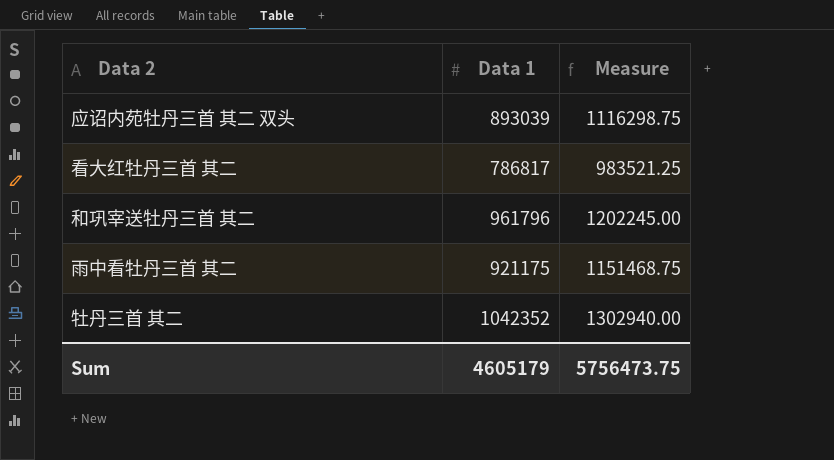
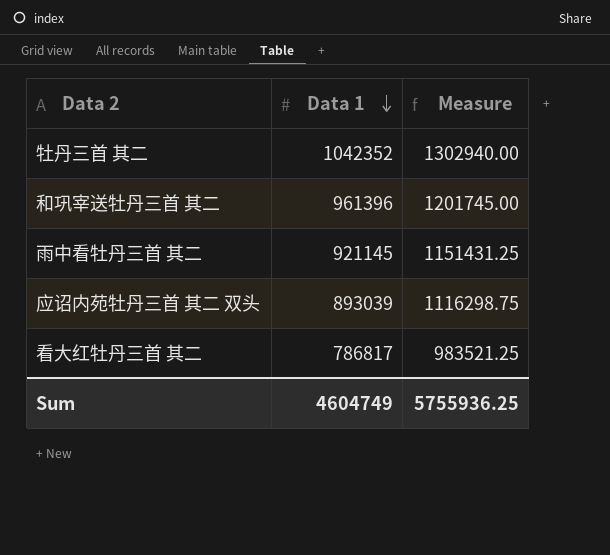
row order: none -> Data 1 descending
和巩宰送牡丹三首 其二 | Data 1: 961796 -> 961396
和巩宰送牡丹三首 其二 | Measure: 1202245.00 -> 1201745.00
雨中看牡丹三首 其二 | Data 1: 921175 -> 921145
雨中看牡丹三首 其二 | Measure: 1151468.75 -> 1151431.25
Sum | Data 1: 4605179 -> 4604749
Sum | Measure: 5756473.75 -> 5755936.25

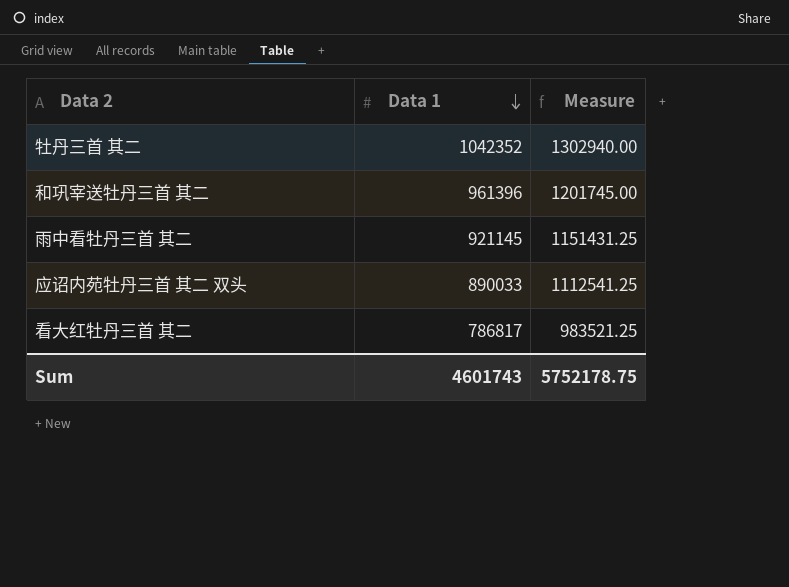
应诏内苑牡丹三首 其二 双头 | Data 1: 893039 -> 890033
应诏内苑牡丹三首 其二 双头 | Measure: 1116298.75 -> 1112541.25
Sum | Data 1: 4604749 -> 4601743
Sum | Measure: 5755936.25 -> 5752178.75

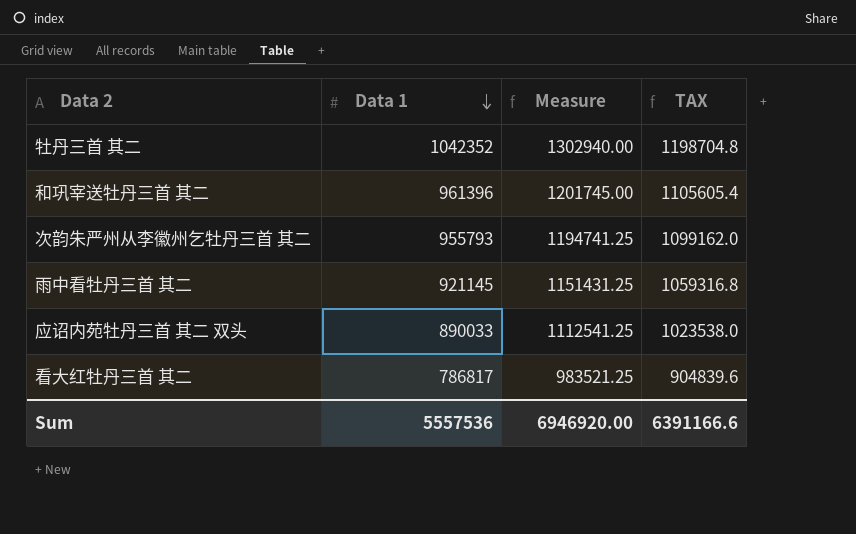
column TAX | formula: none -> [Data 1] * 1.15
row 次韵朱严州从李徽州乞牡丹三首 其二: none -> 955793 | 1194741.25 | 1099162.0
Sum | Data 1: 4601743 -> 5557536
Sum | Measure: 5752178.75 -> 6946920.00

